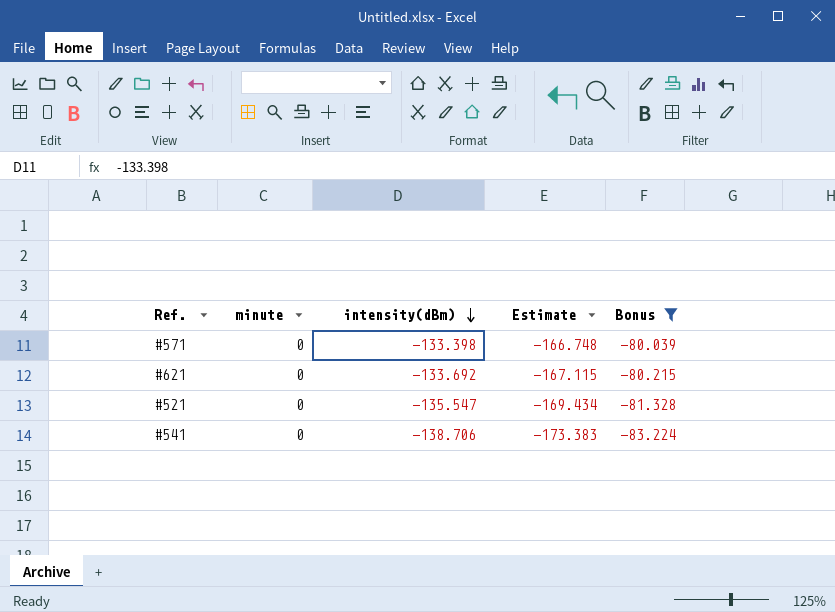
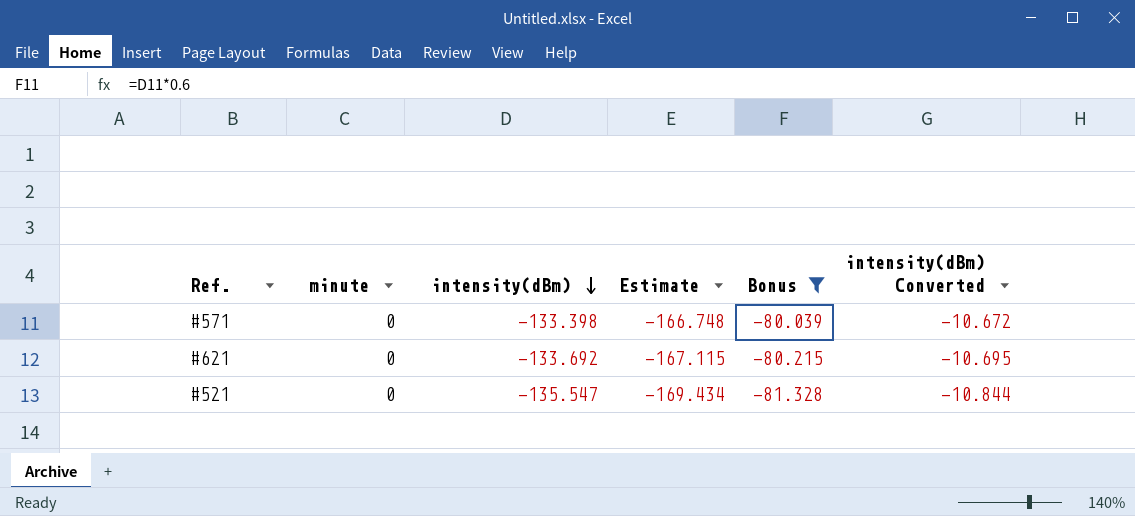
column intensity(dBm) Converted | formula: none -> [intensity(dBm)] * 0.08
row #541: 0 | -138.706 | -173.383 | -83.224 -> none

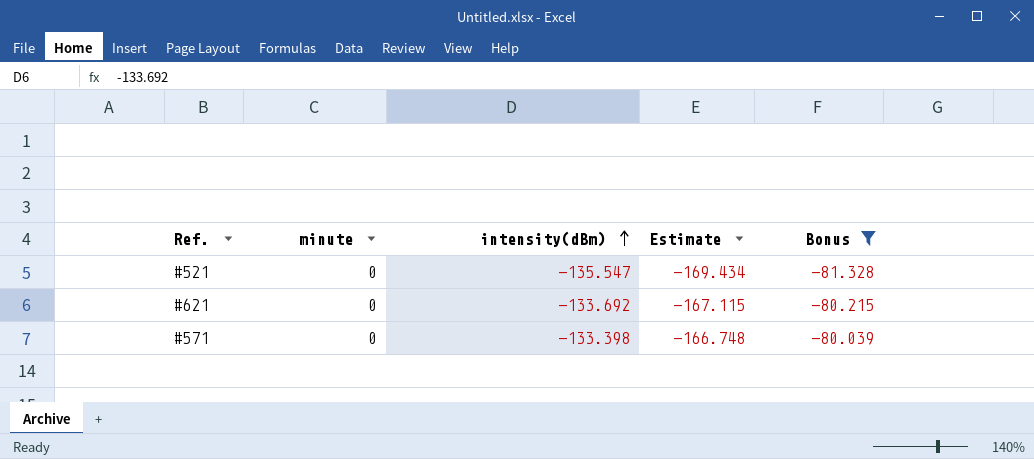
row order: intensity(dBm) descending -> intensity(dBm) ascending
column intensity(dBm) Converted | formula: [intensity(dBm)] * 0.08 -> none

